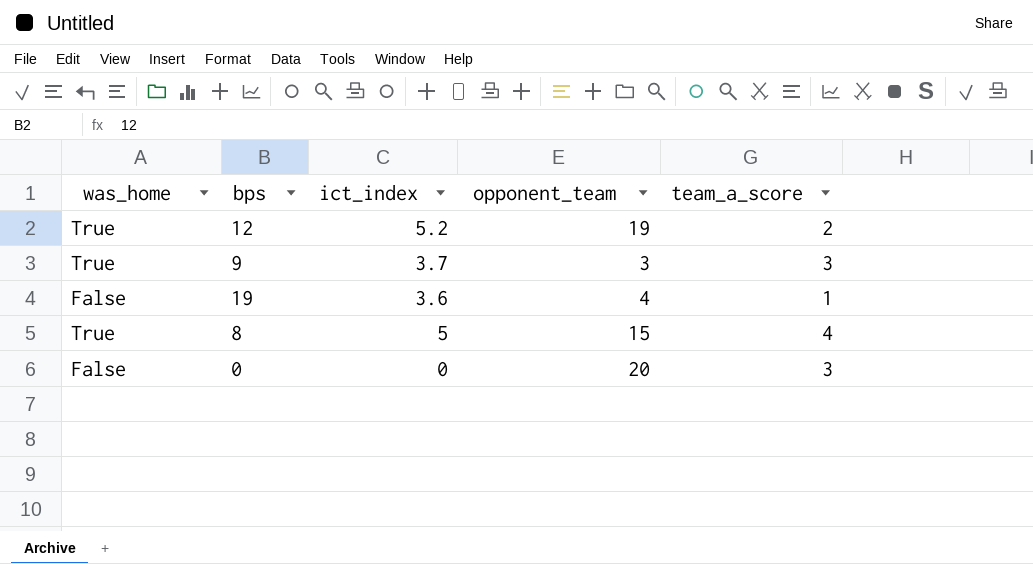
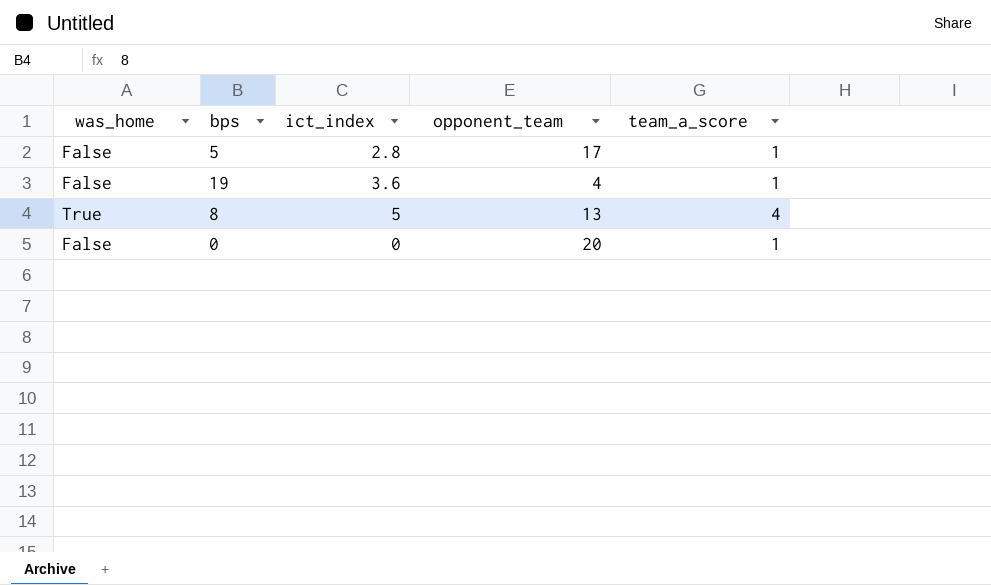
row 12: True | 5.2 | 19 | 2 -> none
row 9: True | 3.7 | 3 | 3 -> none
row 5: none -> False | 2.8 | 17 | 1
8 | opponent_team: 15 -> 13
0 | team_a_score: 3 -> 1

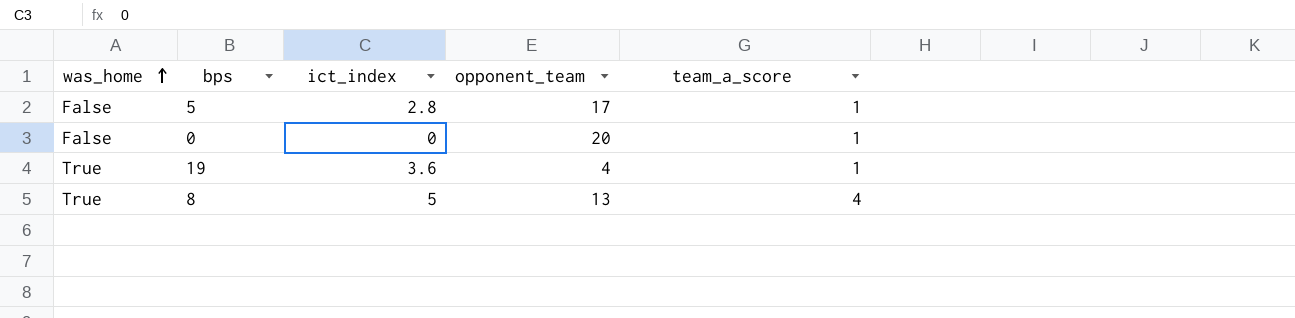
row order: none -> was_home ascending
19 | was_home: False -> True

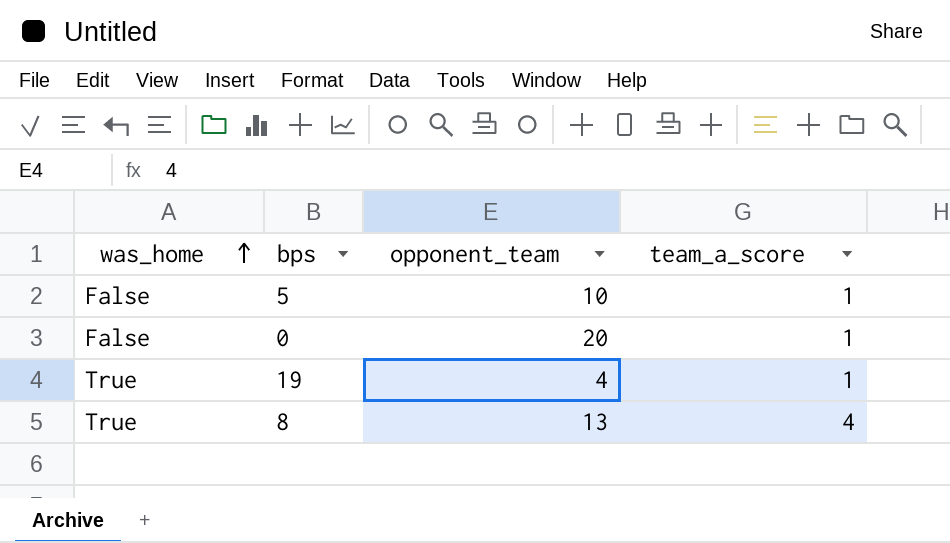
column ict_index | position: 3 -> none
5 | opponent_team: 17 -> 10

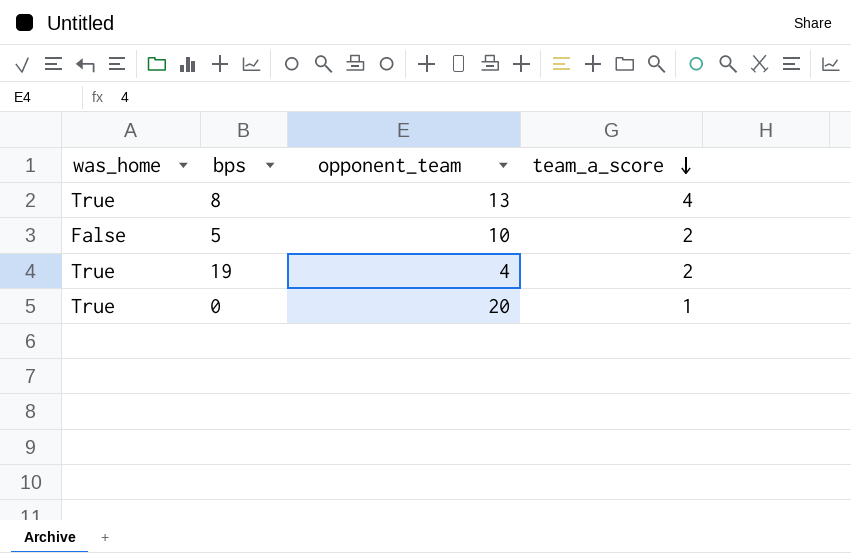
row order: was_home ascending -> team_a_score descending
5 | team_a_score: 1 -> 2
19 | team_a_score: 1 -> 2
0 | was_home: False -> True

